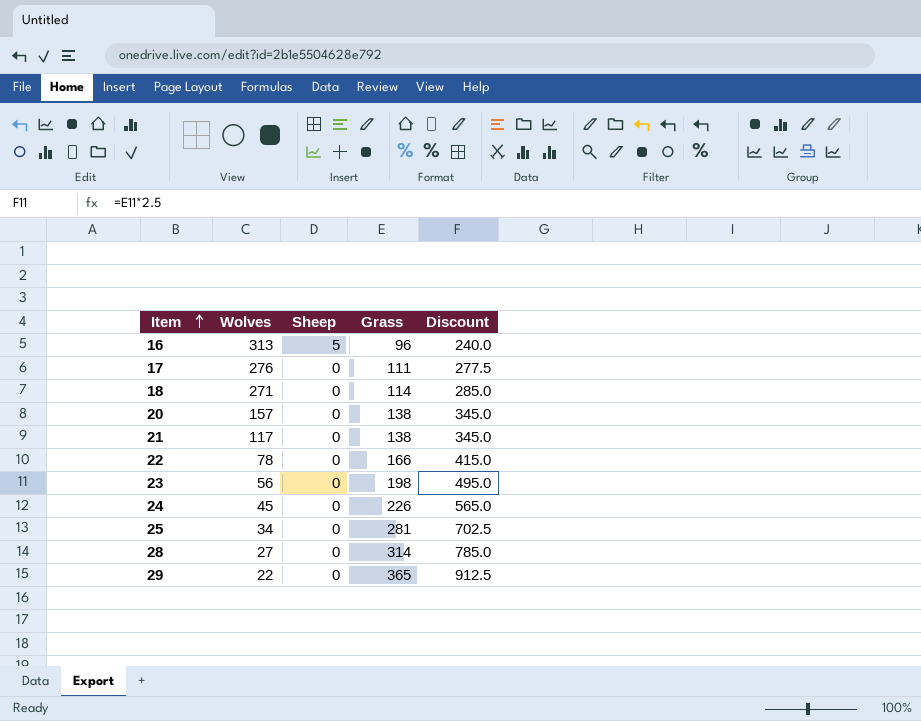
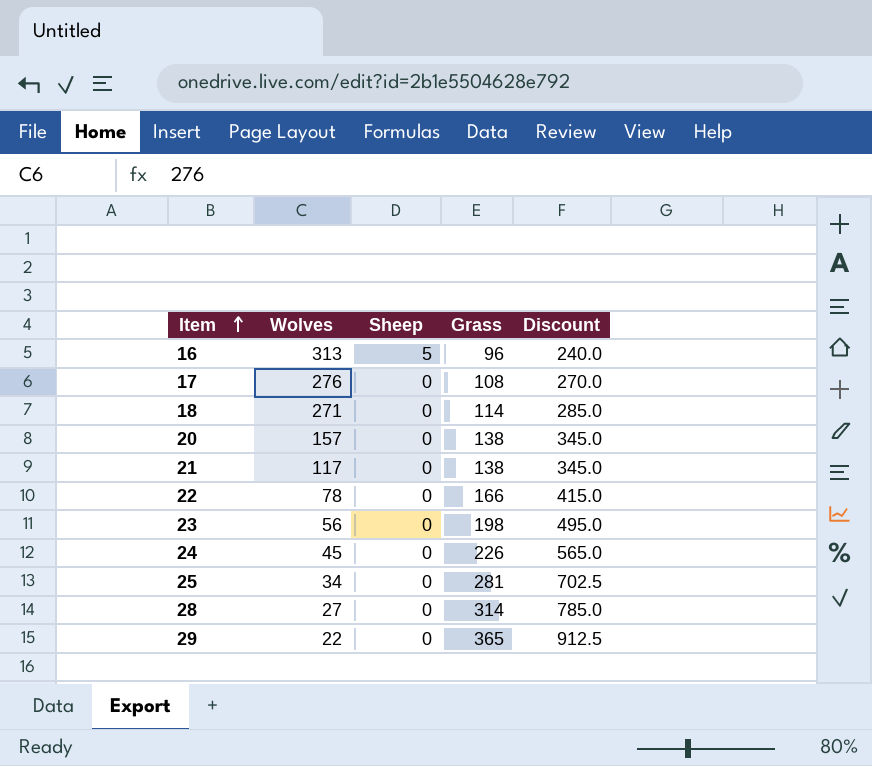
17 | Grass: 111 -> 108
17 | Discount: 277.5 -> 270.0

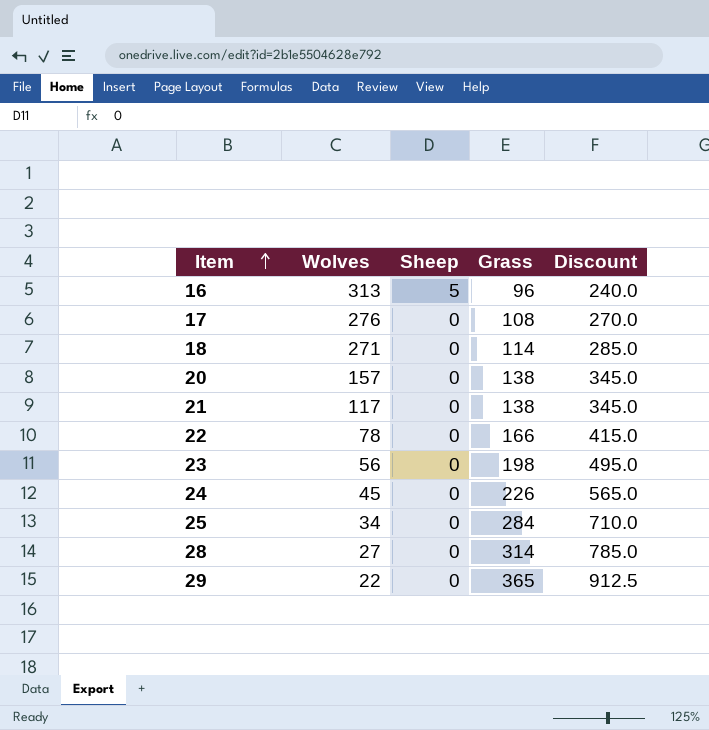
25 | Grass: 281 -> 284
25 | Discount: 702.5 -> 710.0

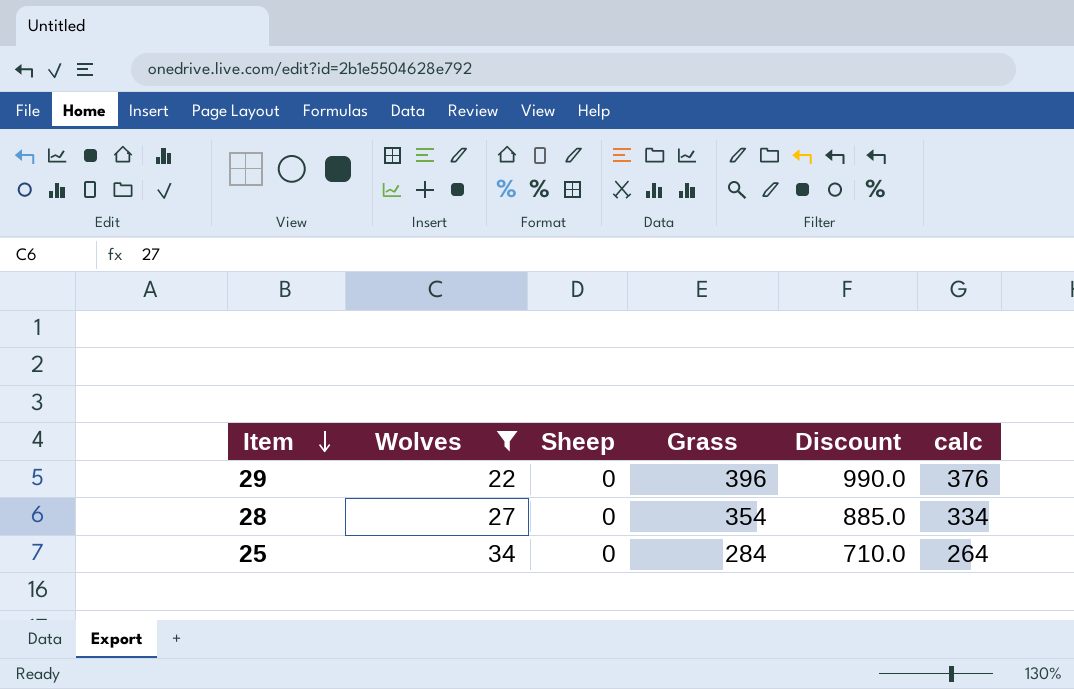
filter: none -> Wolves <= 34
row order: Item ascending -> Item descending
column calc | formula: none -> [Grass] - 20
29 | Grass: 365 -> 396
29 | Discount: 912.5 -> 990.0
28 | Grass: 314 -> 354
28 | Discount: 785.0 -> 885.0

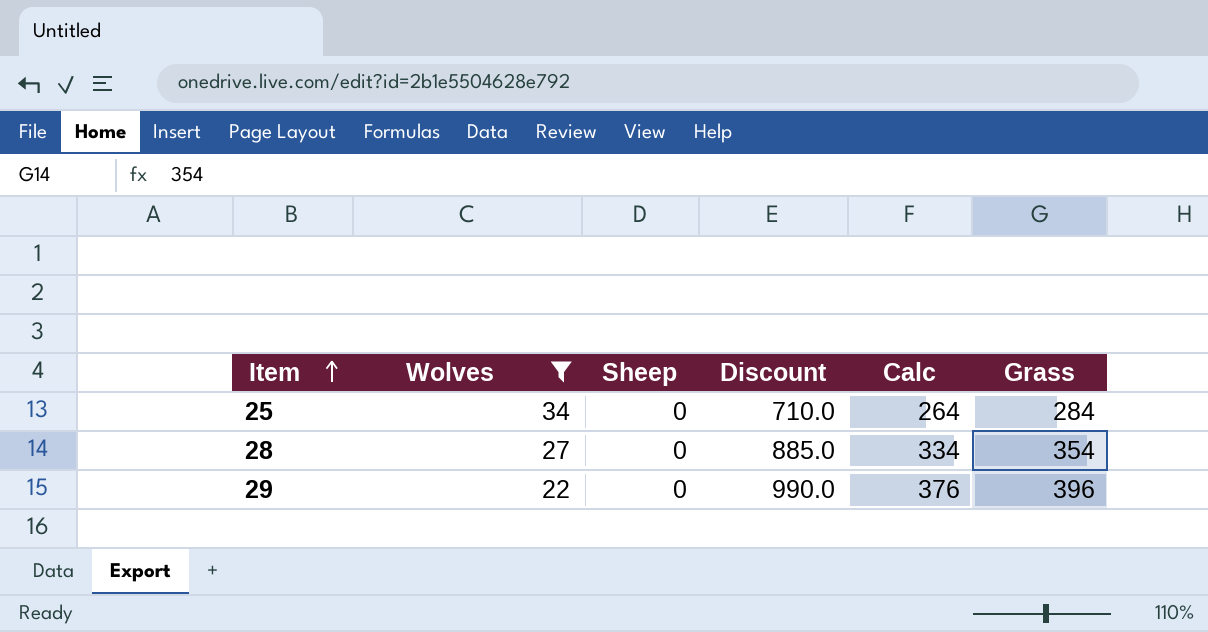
row order: Item descending -> Item ascending
column name: calc -> Calc
column Grass | position: 4 -> 6

